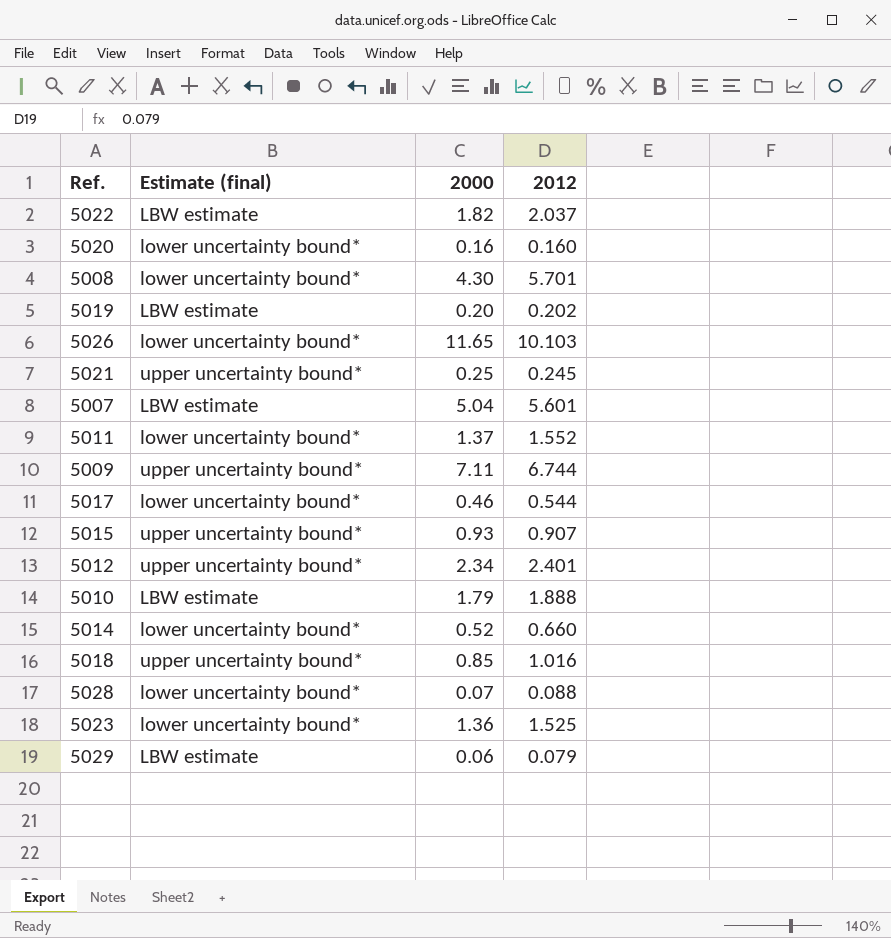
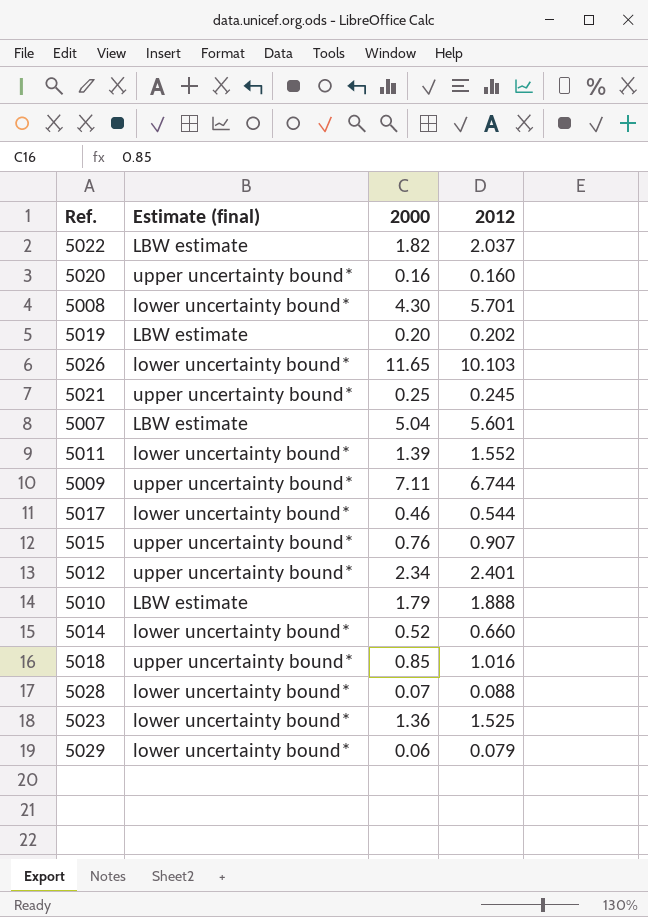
5020 | Estimate (final): lower uncertainty bound* -> upper uncertainty bound*
5011 | 2000: 1.37 -> 1.39
5015 | 2000: 0.93 -> 0.76
5029 | Estimate (final): LBW estimate -> lower uncertainty bound*

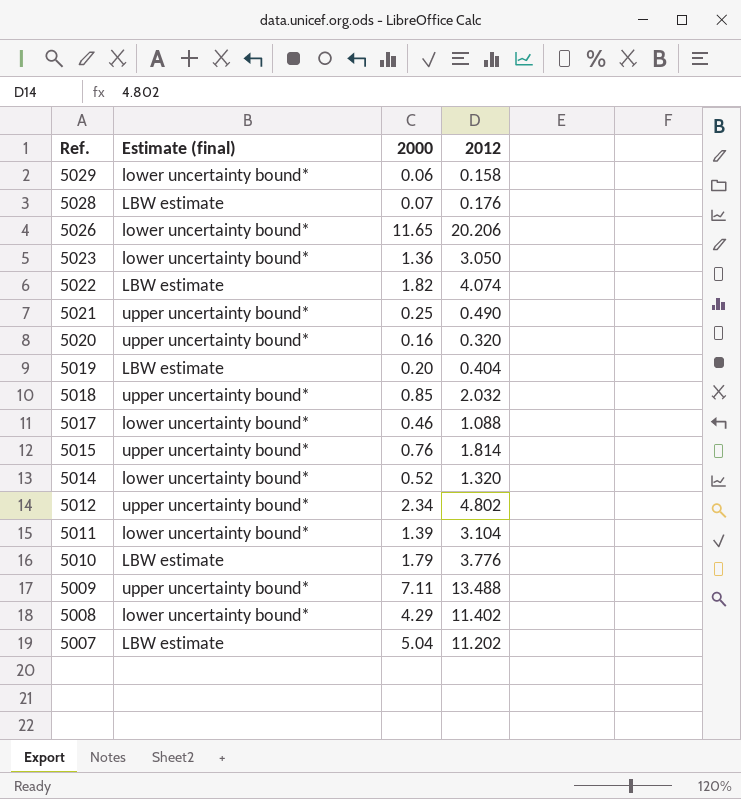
row order: none -> Ref. descending
5029 | 2012: 0.079 -> 0.158
5028 | Estimate (final): lower uncertainty bound* -> LBW estimate
5028 | 2012: 0.088 -> 0.176
5026 | 2012: 10.103 -> 20.206
5023 | 2012: 1.525 -> 3.050
5022 | 2012: 2.037 -> 4.074
5021 | 2012: 0.245 -> 0.490
5020 | 2012: 0.160 -> 0.320
5019 | 2012: 0.202 -> 0.404
5018 | 2012: 1.016 -> 2.032
5017 | 2012: 0.544 -> 1.088
5015 | 2012: 0.907 -> 1.814
5014 | 2012: 0.660 -> 1.320
5012 | 2012: 2.401 -> 4.802
5011 | 2012: 1.552 -> 3.104
5010 | 2012: 1.888 -> 3.776
5009 | 2012: 6.744 -> 13.488
5008 | 2000: 4.30 -> 4.29
5008 | 2012: 5.701 -> 11.402
5007 | 2012: 5.601 -> 11.202

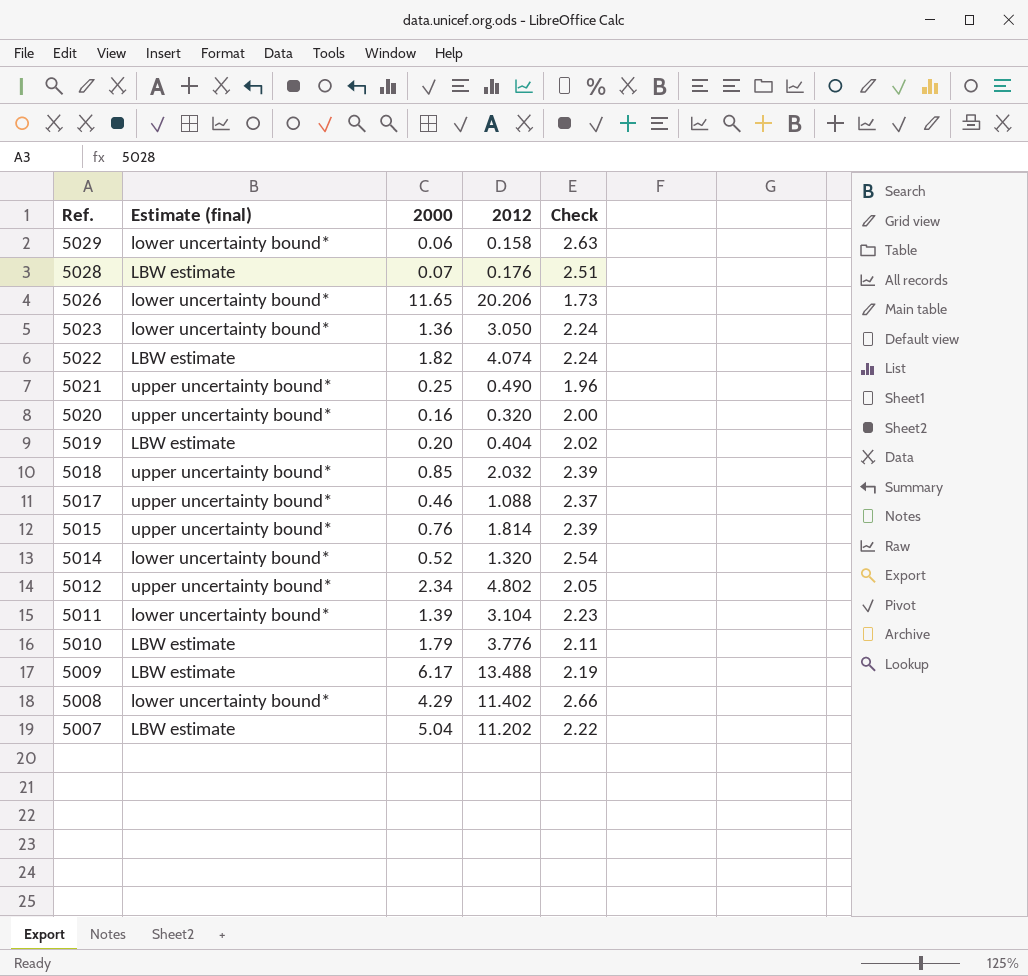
column Check | formula: none -> [2012] / [2000]
5017 | Estimate (final): lower uncertainty bound* -> upper uncertainty bound*
5009 | Estimate (final): upper uncertainty bound* -> LBW estimate
5009 | 2000: 7.11 -> 6.17

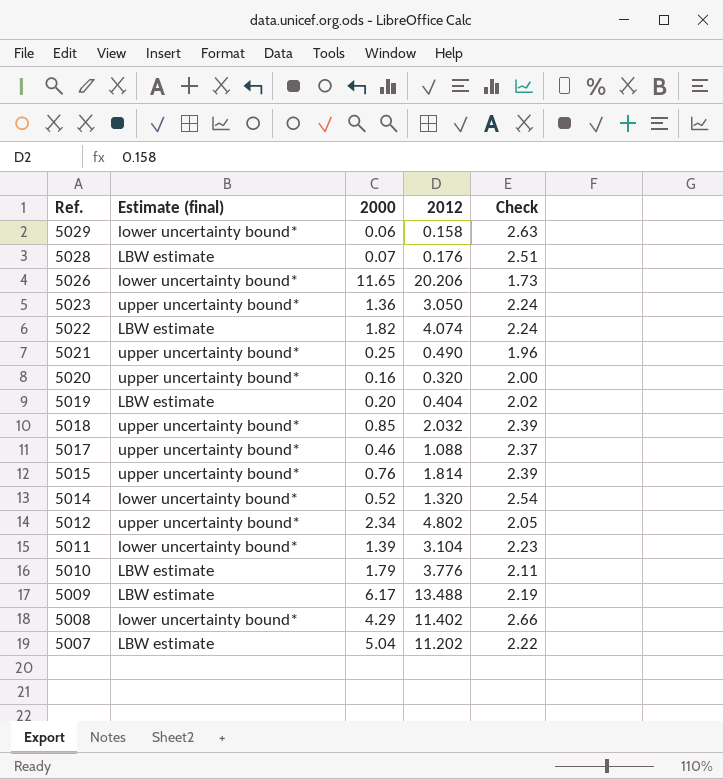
5023 | Estimate (final): lower uncertainty bound* -> upper uncertainty bound*

